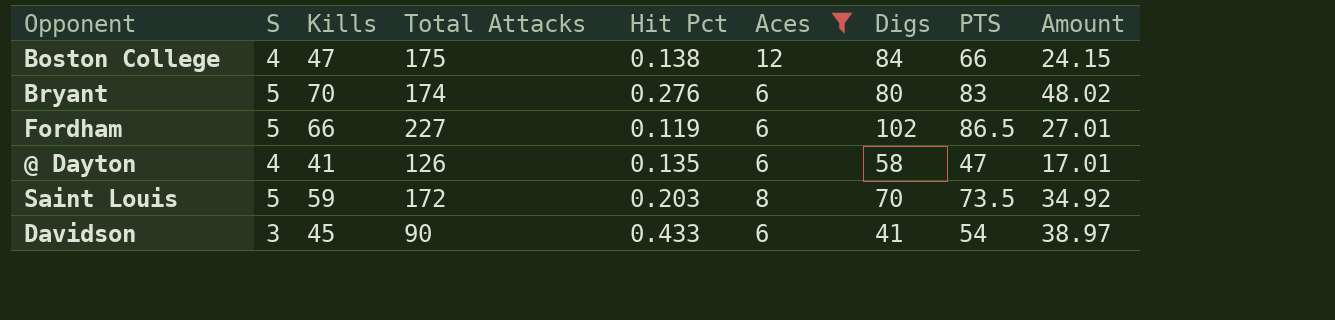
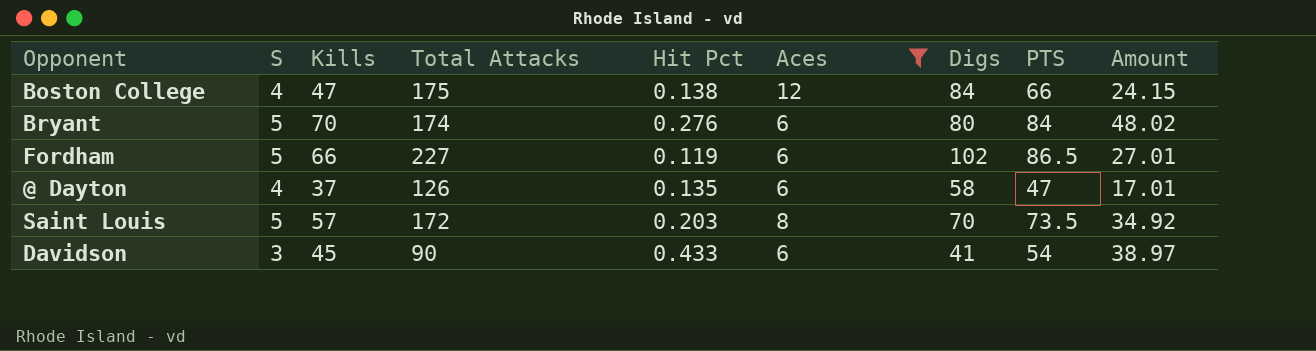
Bryant | PTS: 83 -> 84
@ Dayton | Kills: 41 -> 37
Saint Louis | Kills: 59 -> 57

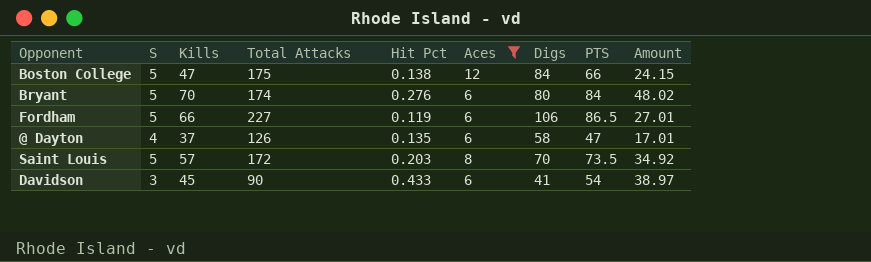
Boston College | S: 4 -> 5
Fordham | Digs: 102 -> 106

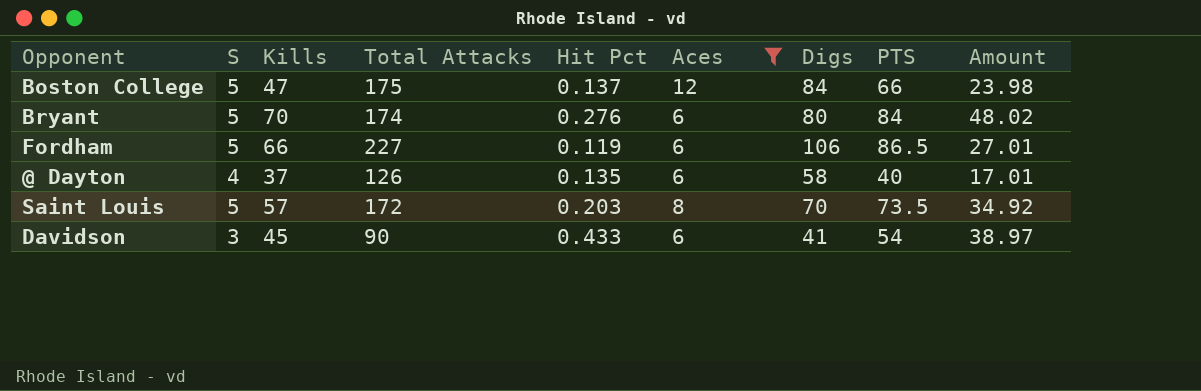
Boston College | Hit Pct: 0.138 -> 0.137
Boston College | Amount: 24.15 -> 23.98
@ Dayton | PTS: 47 -> 40

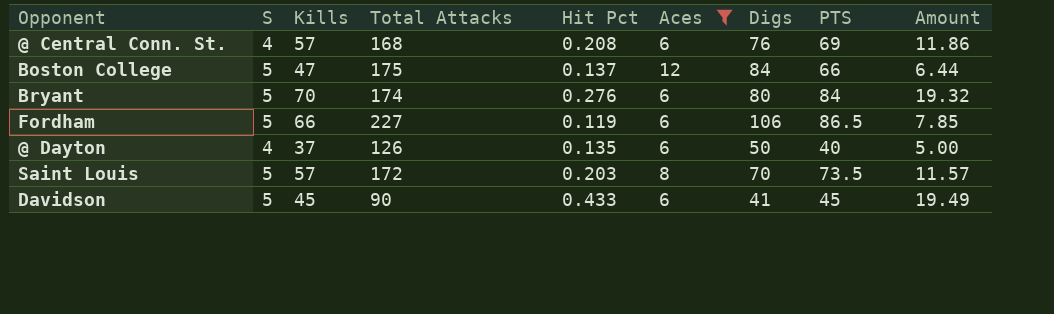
column Amount | formula: [Total Attacks] * [Hit Pct] -> [Kills] * [Hit Pct]
row @ Central Conn. St.: none -> 4 | 57 | 168 | 0.208 | 6 | 76 | 69 | 11.86
@ Dayton | Digs: 58 -> 50
Davidson | S: 3 -> 5
Davidson | PTS: 54 -> 45

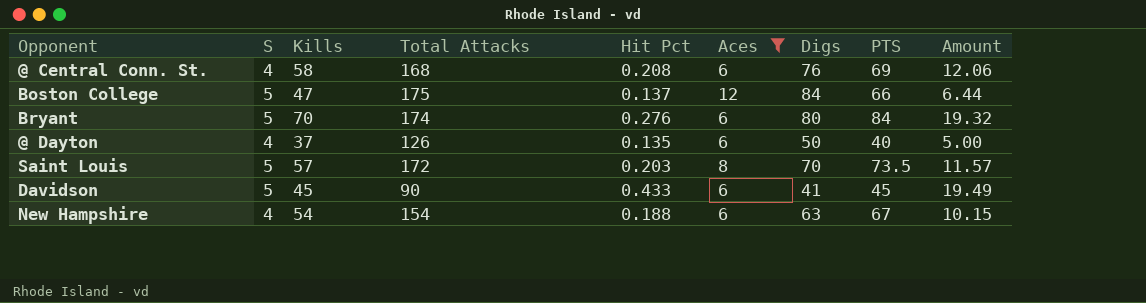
row Fordham: 5 | 66 | 227 | 0.119 | 6 | 106 | 86.5 | 7.85 -> none
@ Central Conn. St. | Kills: 57 -> 58
@ Central Conn. St. | Amount: 11.86 -> 12.06
row New Hampshire: none -> 4 | 54 | 154 | 0.188 | 6 | 63 | 67 | 10.15

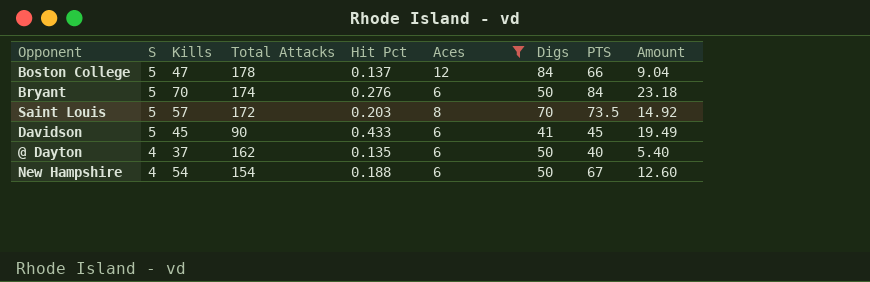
row order: none -> S descending
column Amount | formula: [Kills] * [Hit Pct] -> [Hit Pct] * [PTS]
row @ Central Conn. St.: 4 | 58 | 168 | 0.208 | 6 | 76 | 69 | 12.06 -> none
Boston College | Total Attacks: 175 -> 178
Bryant | Digs: 80 -> 50
@ Dayton | Total Attacks: 126 -> 162
New Hampshire | Digs: 63 -> 50

